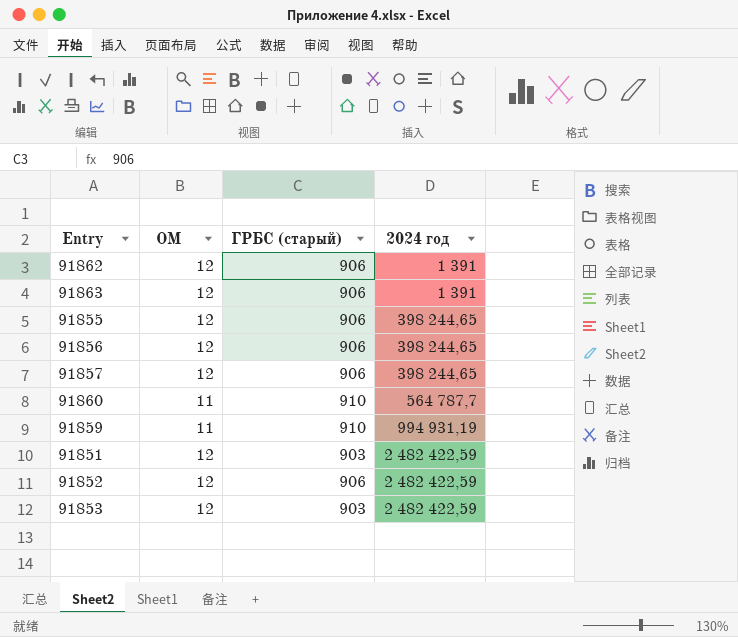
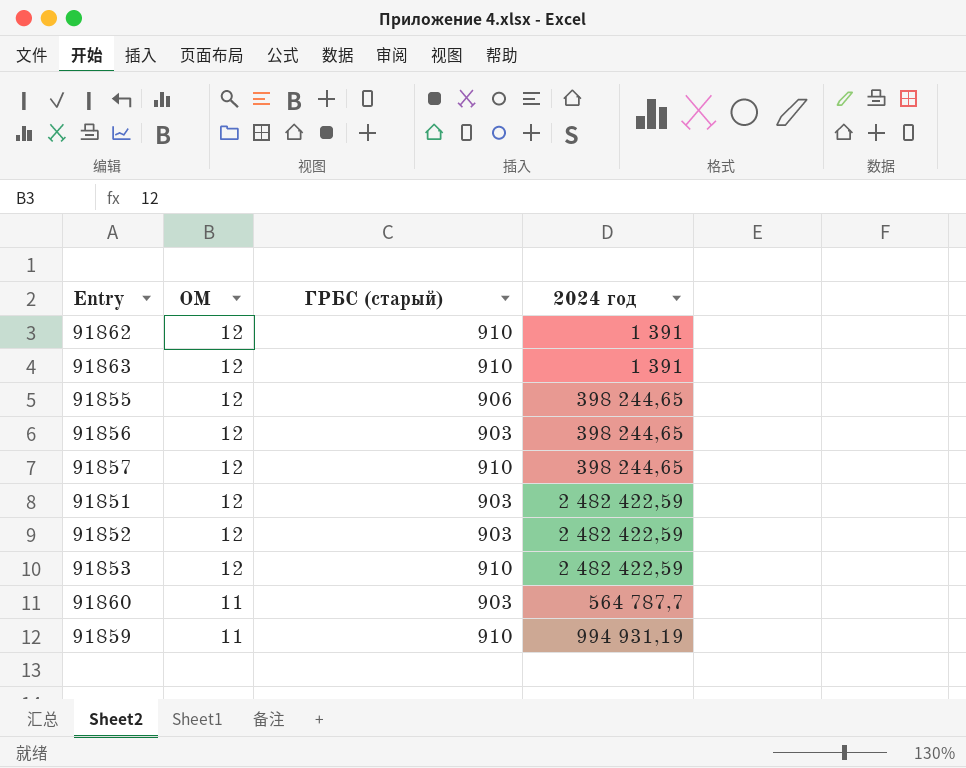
row order: 2024 год ascending -> ОМ descending
91862 | ГРБС (старый): 906 -> 910
91863 | ГРБС (старый): 906 -> 910
91856 | ГРБС (старый): 906 -> 903
91857 | ГРБС (старый): 906 -> 910
91852 | ГРБС (старый): 906 -> 903
91853 | ГРБС (старый): 903 -> 910
91860 | ГРБС (старый): 910 -> 903

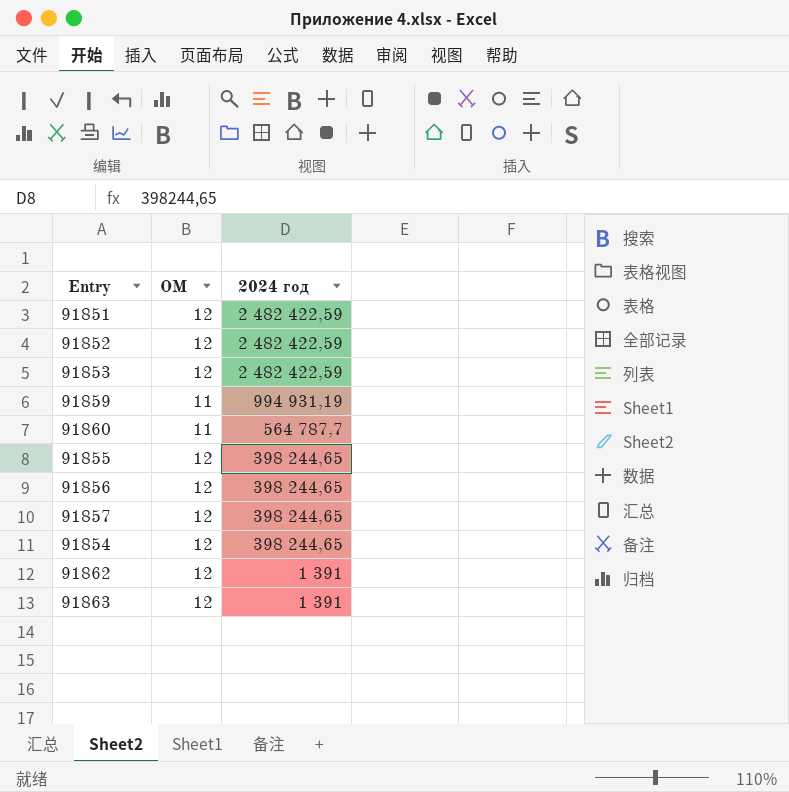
row order: ОМ descending -> 2024 год descending
column ГРБС (старый) | position: 3 -> none
row 91854: none -> 12 | 398 244,65

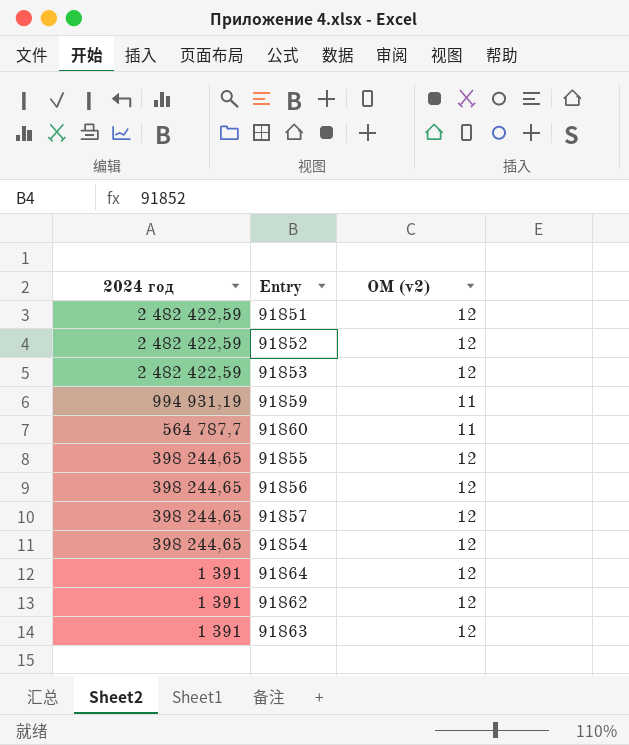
column 2024 год | position: 3 -> 1
column name: ОМ -> ОМ (v2)
row 91864: none -> 1 391 | 12

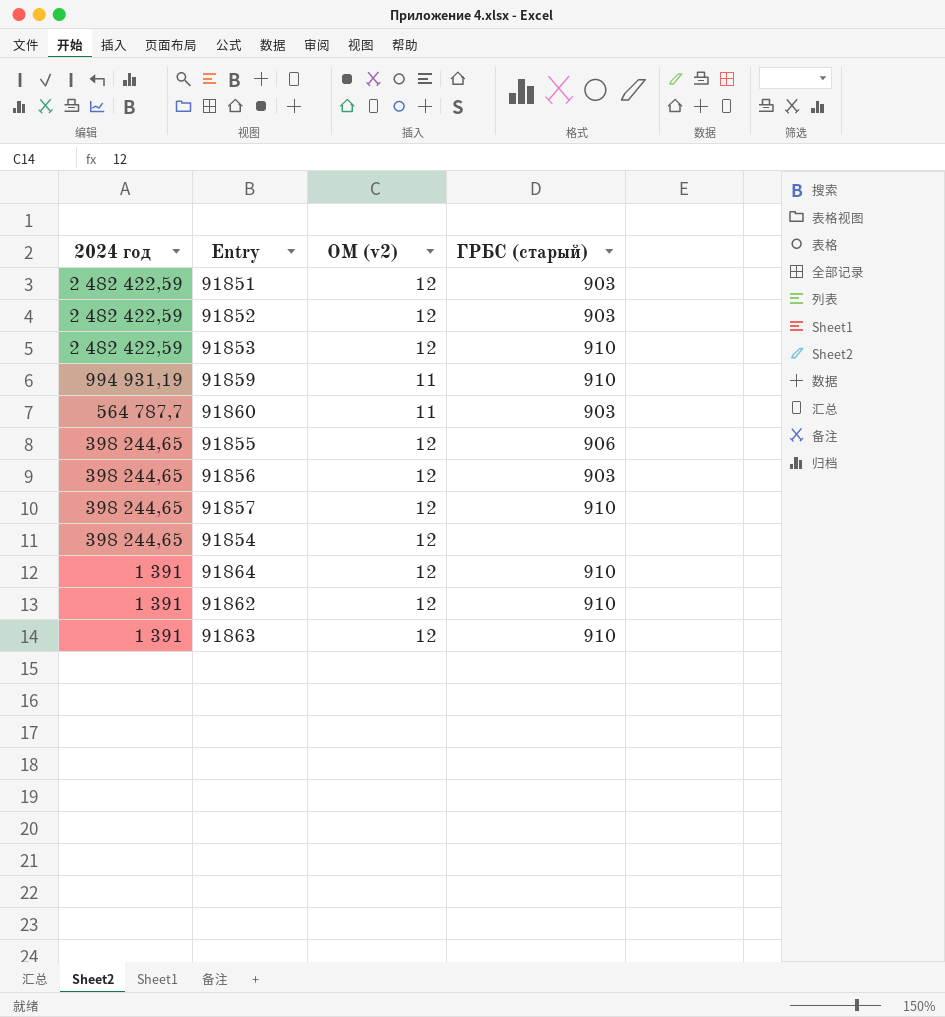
column ГРБС (старый) | position: none -> 4

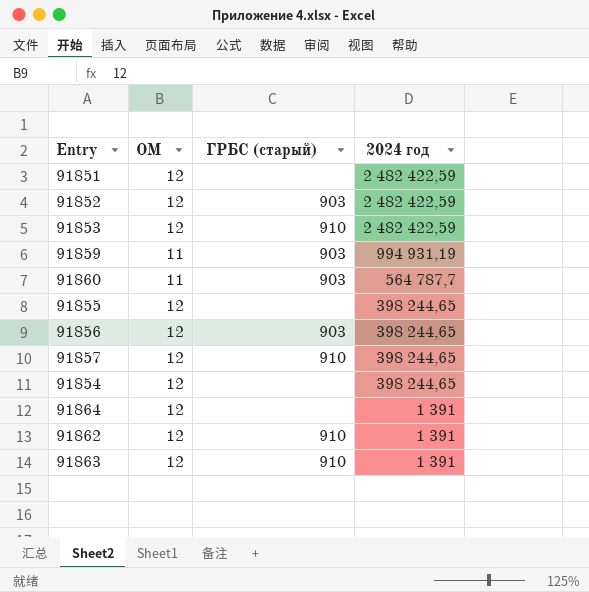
column name: ОМ (v2) -> ОМ
column 2024 год | position: 1 -> 4
91851 | ГРБС (старый): 903 -> none
91859 | ГРБС (старый): 910 -> 903
91855 | ГРБС (старый): 906 -> none
91864 | ГРБС (старый): 910 -> none

